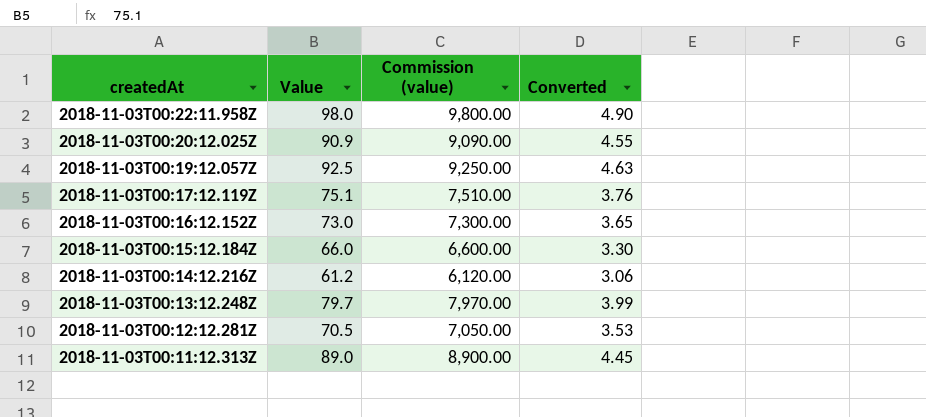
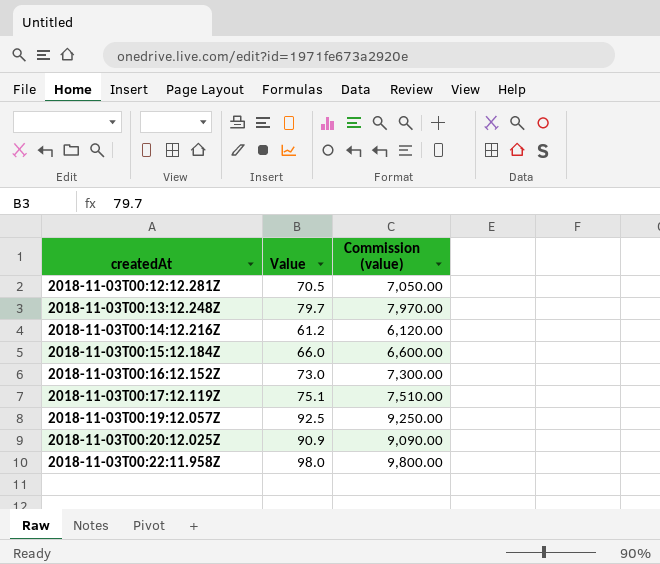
row order: createdAt descending -> createdAt ascending
column Converted | formula: [Value] * 0.05 -> none
row 2018-11-03T00:11:12.313Z: 89.0 | 8,900.00 | 4.45 -> none

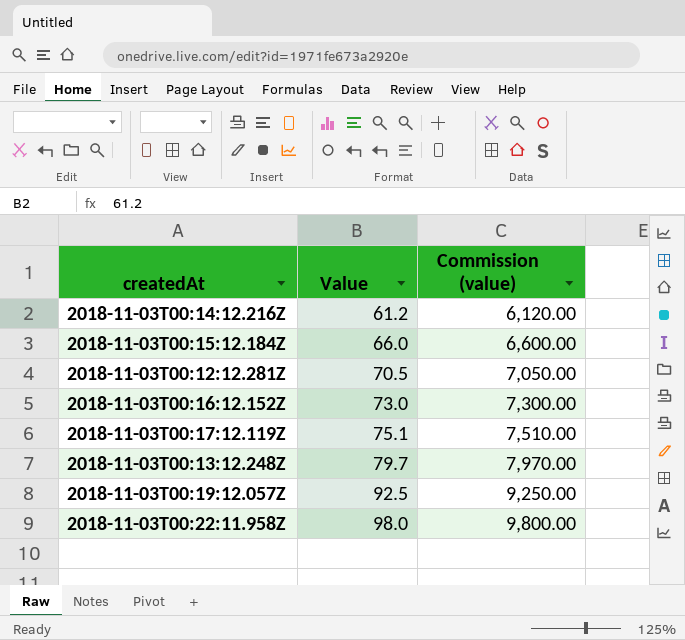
row order: createdAt ascending -> Value ascending
row 2018-11-03T00:20:12.025Z: 90.9 | 9,090.00 -> none

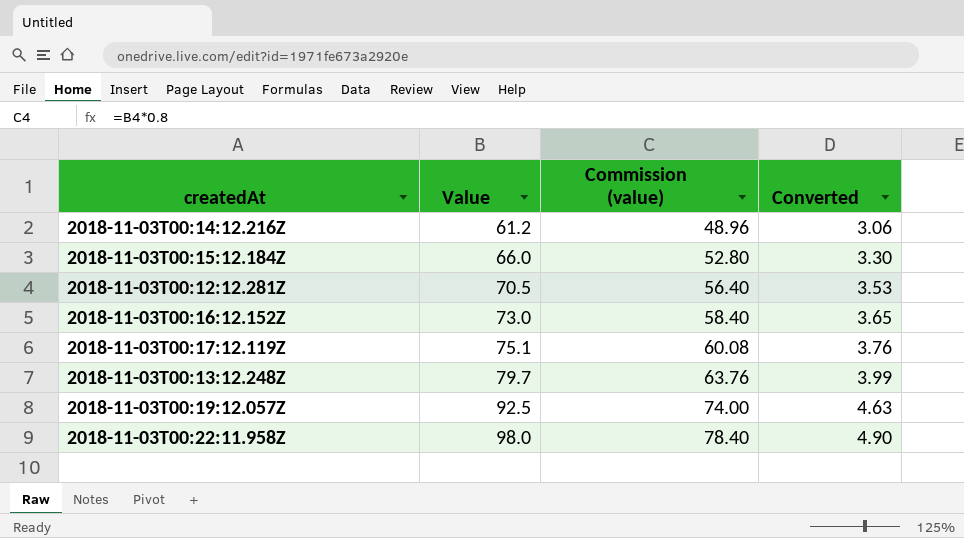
column Commission (value) | formula: [Value] * 100 -> [Value] * 0.8
column Converted | formula: none -> [Value] * 0.05

